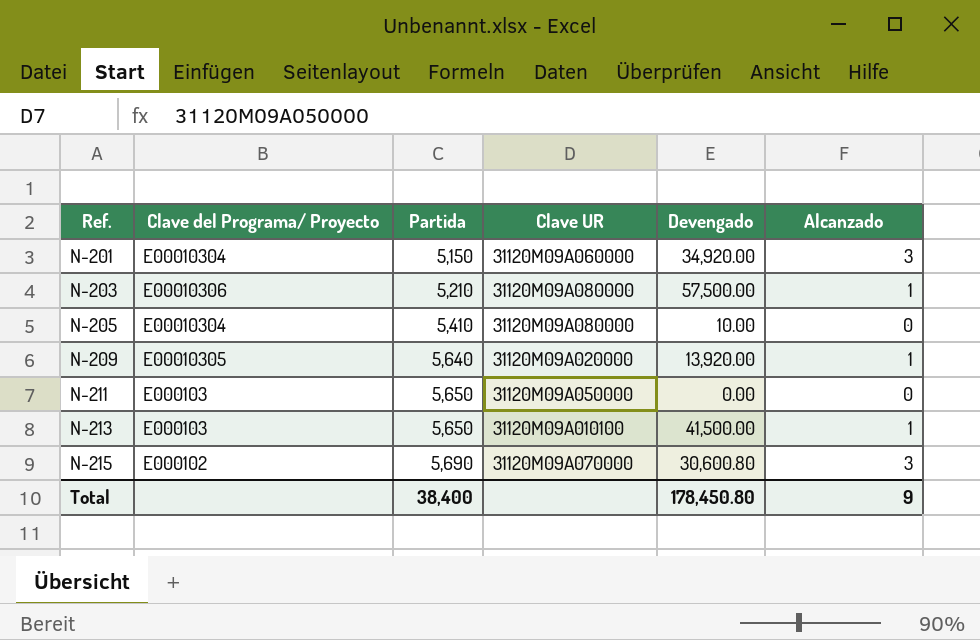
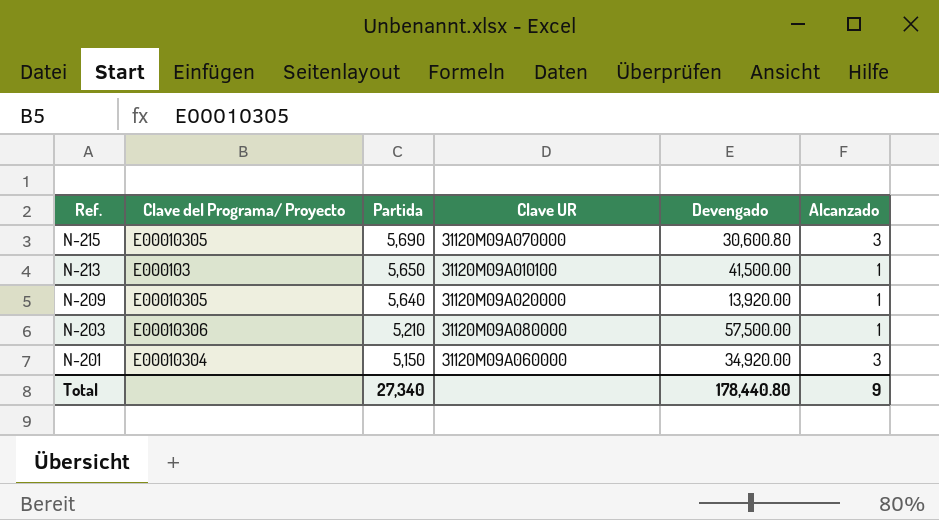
row order: Ref. ascending -> Ref. descending
row N-205: E00010304 | 5,410 | 31120M09A080000 | 10.00 | 0 -> none
row N-211: E000103 | 5,650 | 31120M09A050000 | 0.00 | 0 -> none
N-215 | Clave del Programa/ Proyecto: E000102 -> E00010305
Total | Partida: 38,400 -> 27,340
Total | Devengado: 178,450.80 -> 178,440.80

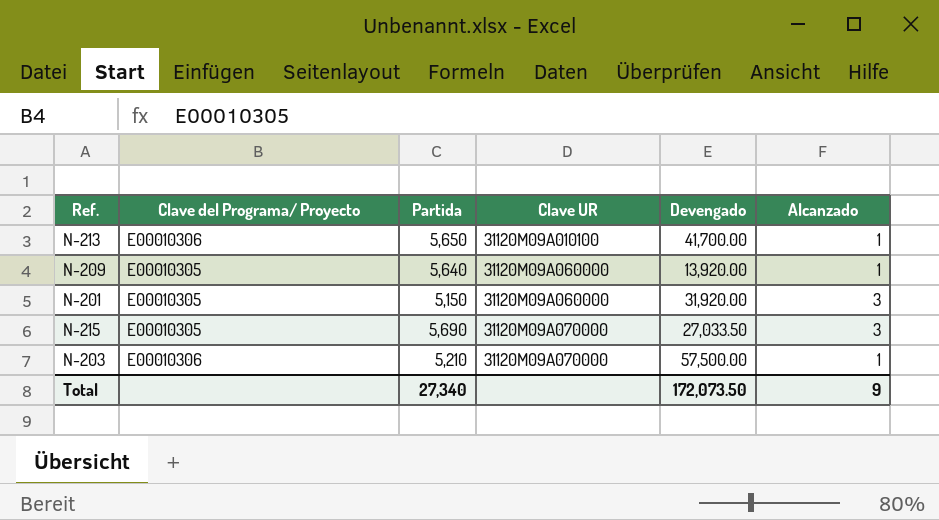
row order: Ref. descending -> Clave UR ascending
N-213 | Clave del Programa/ Proyecto: E000103 -> E00010306
N-213 | Devengado: 41,500.00 -> 41,700.00
N-209 | Clave UR: 31120M09A020000 -> 31120M09A060000
N-201 | Clave del Programa/ Proyecto: E00010304 -> E00010305
N-201 | Devengado: 34,920.00 -> 31,920.00
N-215 | Devengado: 30,600.80 -> 27,033.50
N-203 | Clave UR: 31120M09A080000 -> 31120M09A070000
Total | Devengado: 178,440.80 -> 172,073.50

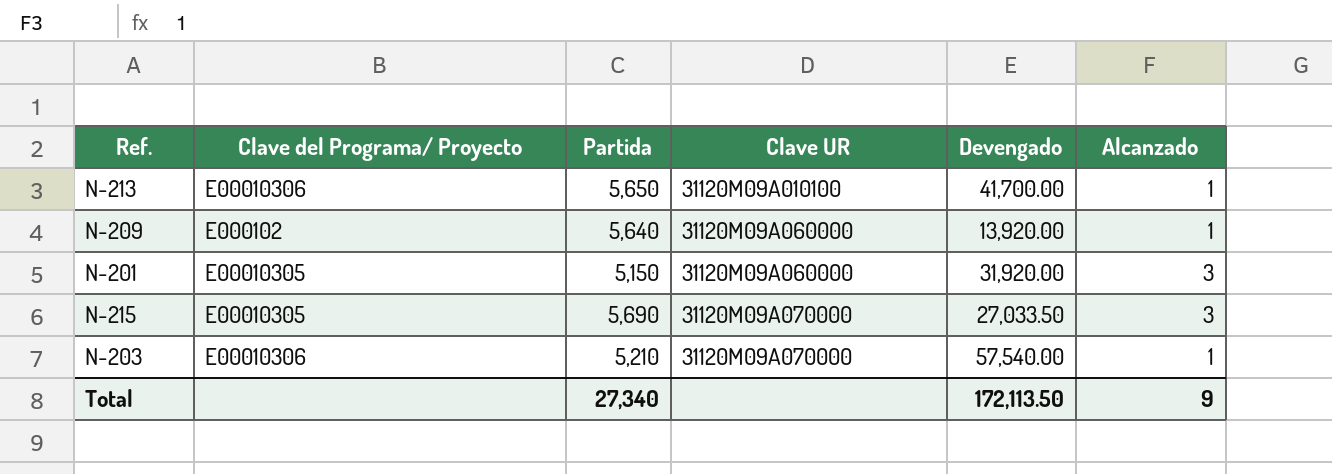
N-209 | Clave del Programa/ Proyecto: E00010305 -> E000102
N-203 | Devengado: 57,500.00 -> 57,540.00
Total | Devengado: 172,073.50 -> 172,113.50

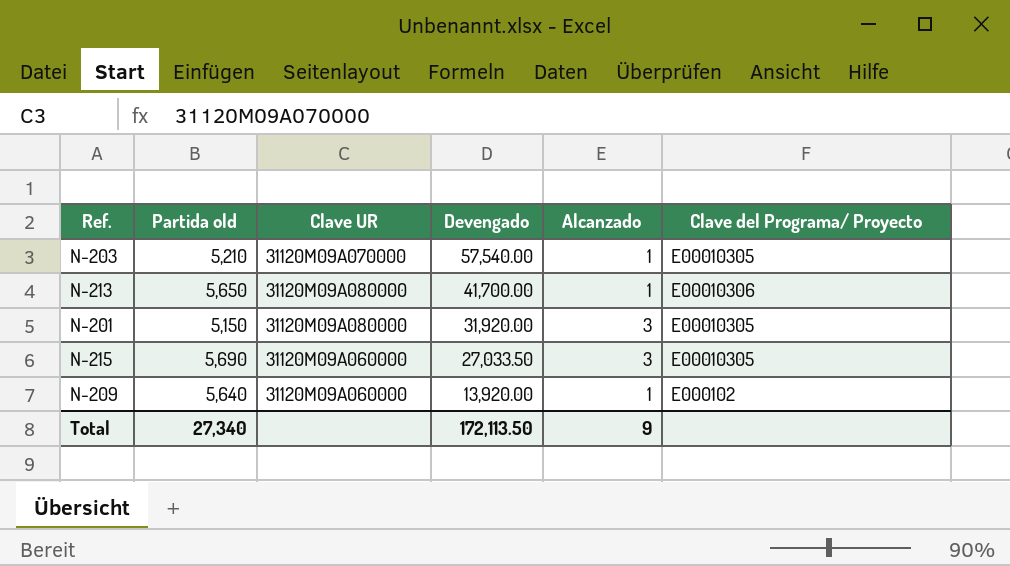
row order: Clave UR ascending -> Devengado descending
column name: Partida -> Partida old
column Clave del Programa/ Proyecto | position: 2 -> 6
N-203 | Clave del Programa/ Proyecto: E00010306 -> E00010305
N-213 | Clave UR: 31120M09A010100 -> 31120M09A080000
N-201 | Clave UR: 31120M09A060000 -> 31120M09A080000
N-215 | Clave UR: 31120M09A070000 -> 31120M09A060000

